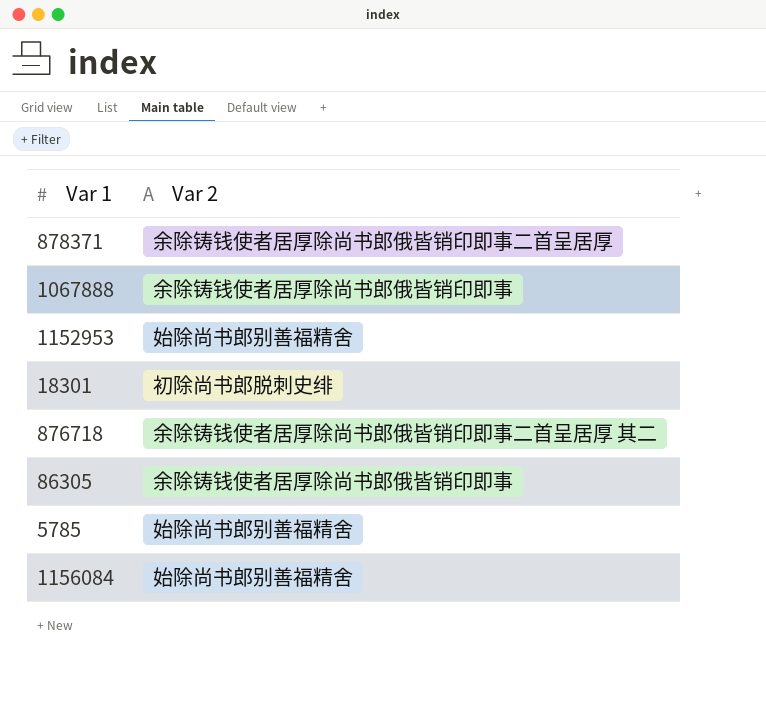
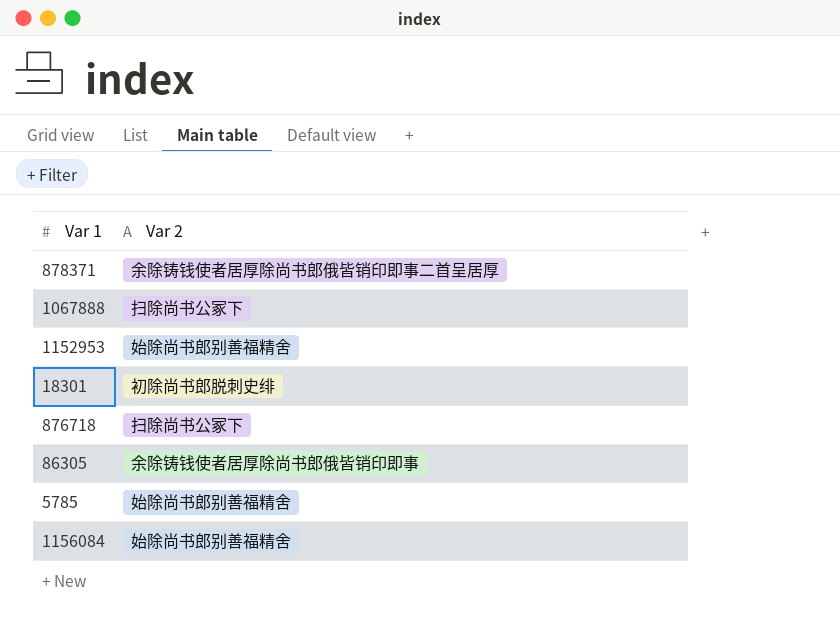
1067888 | Var 2: 余除铸钱使者居厚除尚书郎俄皆销印即事 -> 扫除尚书公冢下
876718 | Var 2: 余除铸钱使者居厚除尚书郎俄皆销印即事二首呈居厚 其二 -> 扫除尚书公冢下

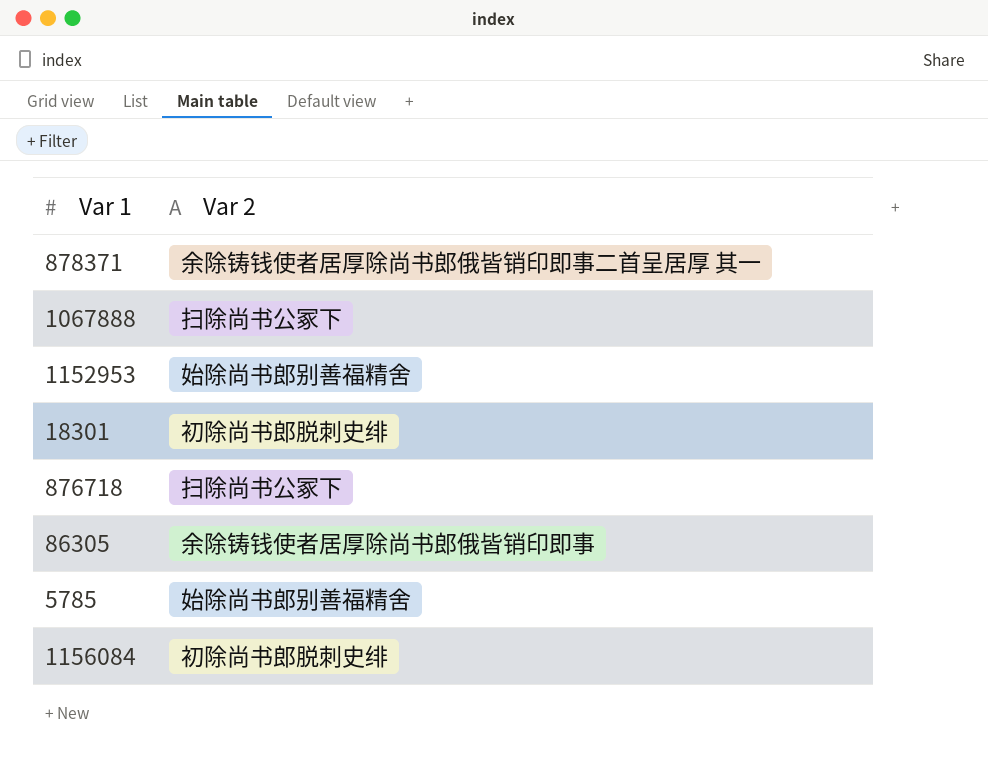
878371 | Var 2: 余除铸钱使者居厚除尚书郎俄皆销印即事二首呈居厚 -> 余除铸钱使者居厚除尚书郎俄皆销印即事二首呈居厚 其一
1156084 | Var 2: 始除尚书郎别善福精舍 -> 初除尚书郎脱刺史绯

